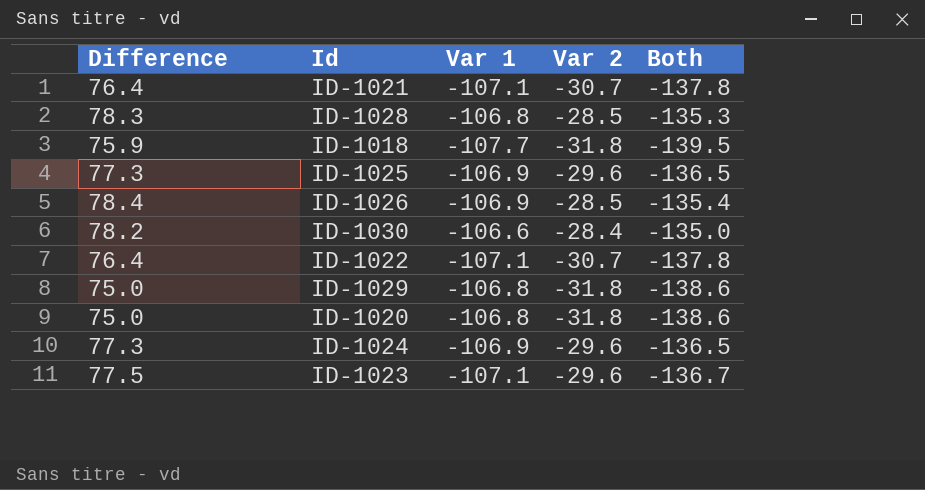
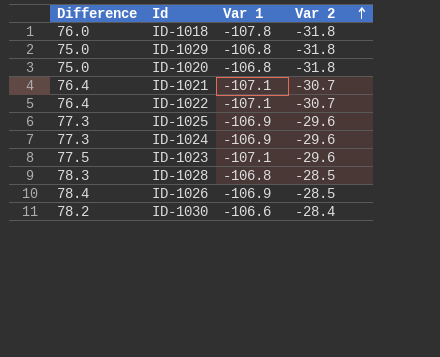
row order: none -> Var 2 ascending
column Both | formula: [Var 1] + [Var 2] -> none
ID-1018 | Difference: 75.9 -> 76.0
ID-1018 | Var 1: -107.7 -> -107.8

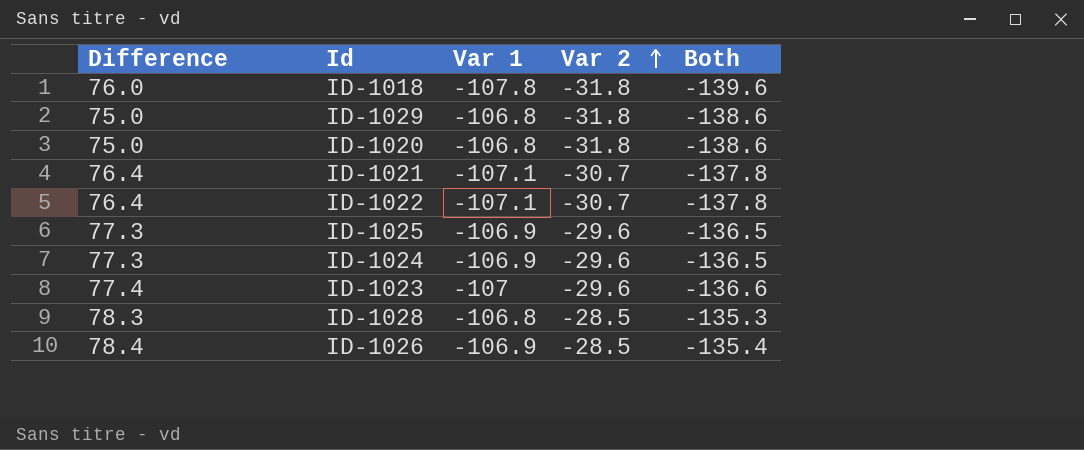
column Both | formula: none -> [Var 1] + [Var 2]
row ID-1030: 78.2 | -106.6 | -28.4 -> none
ID-1023 | Difference: 77.5 -> 77.4
ID-1023 | Var 1: -107.1 -> -107

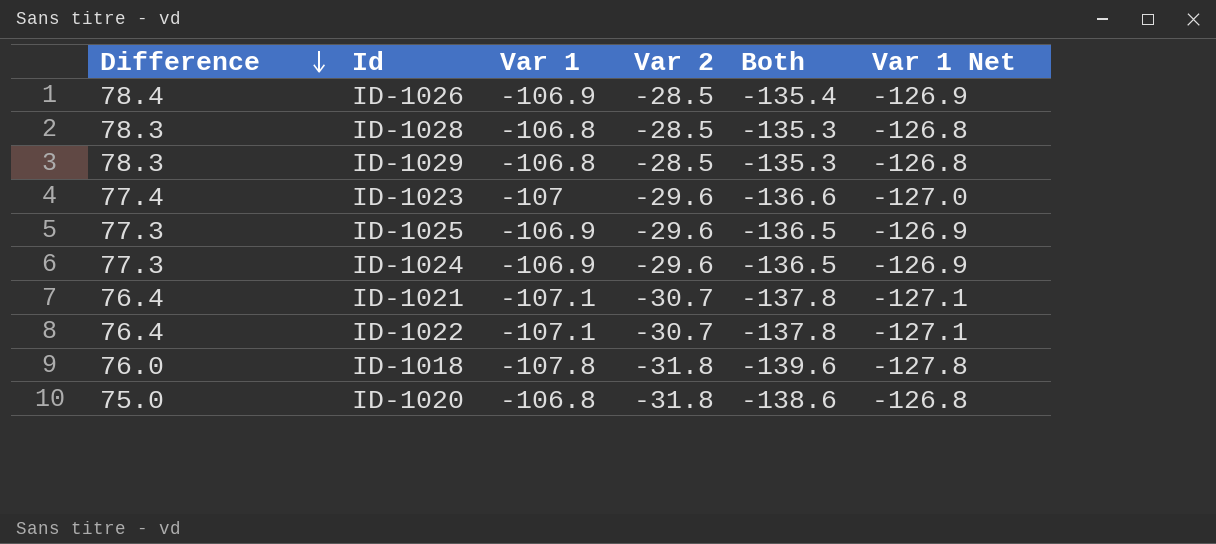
row order: Var 2 ascending -> Difference descending
column Var 1 Net | formula: none -> [Var 1] - 20
ID-1029 | Difference: 75.0 -> 78.3
ID-1029 | Var 2: -31.8 -> -28.5
ID-1029 | Both: -138.6 -> -135.3

